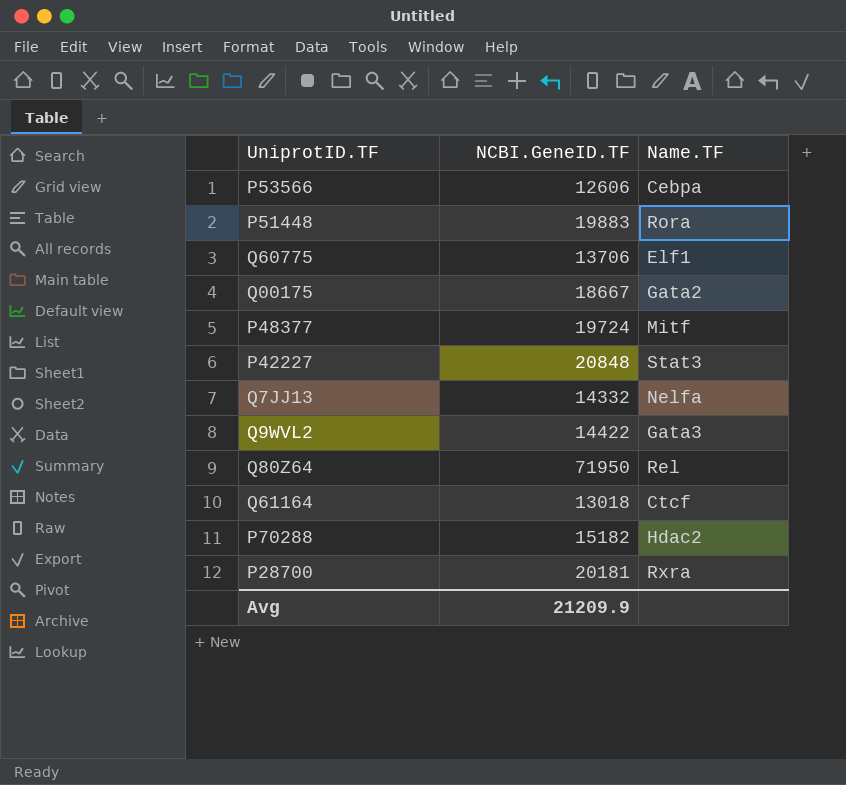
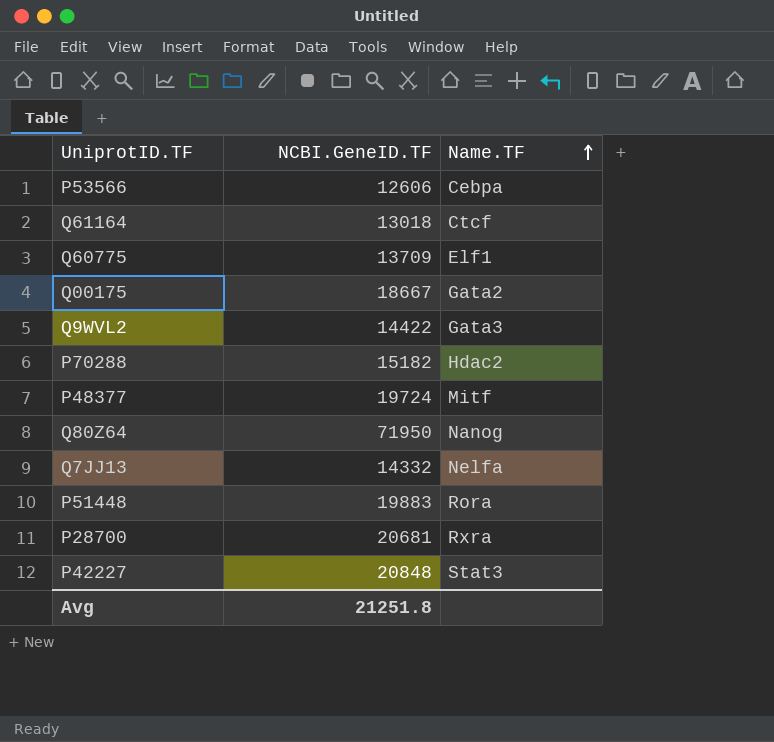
row order: none -> Name.TF ascending
Q60775 | NCBI.GeneID.TF: 13706 -> 13709
Q80Z64 | Name.TF: Rel -> Nanog
P28700 | NCBI.GeneID.TF: 20181 -> 20681
Avg | NCBI.GeneID.TF: 21209.9 -> 21251.8

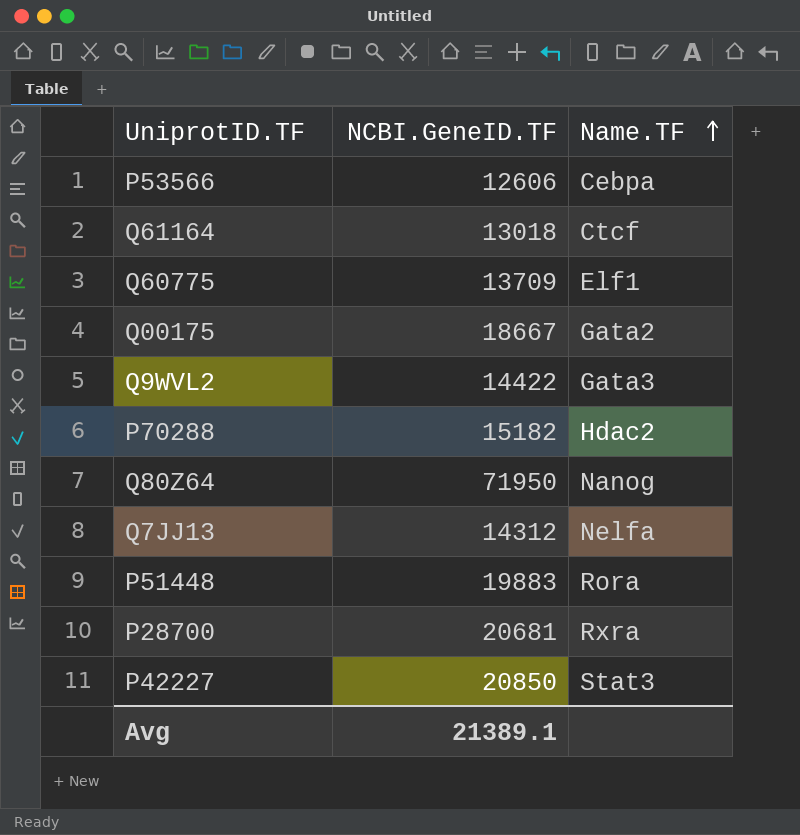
row P48377: 19724 | Mitf -> none
Q7JJ13 | NCBI.GeneID.TF: 14332 -> 14312
P42227 | NCBI.GeneID.TF: 20848 -> 20850
Avg | NCBI.GeneID.TF: 21251.8 -> 21389.1

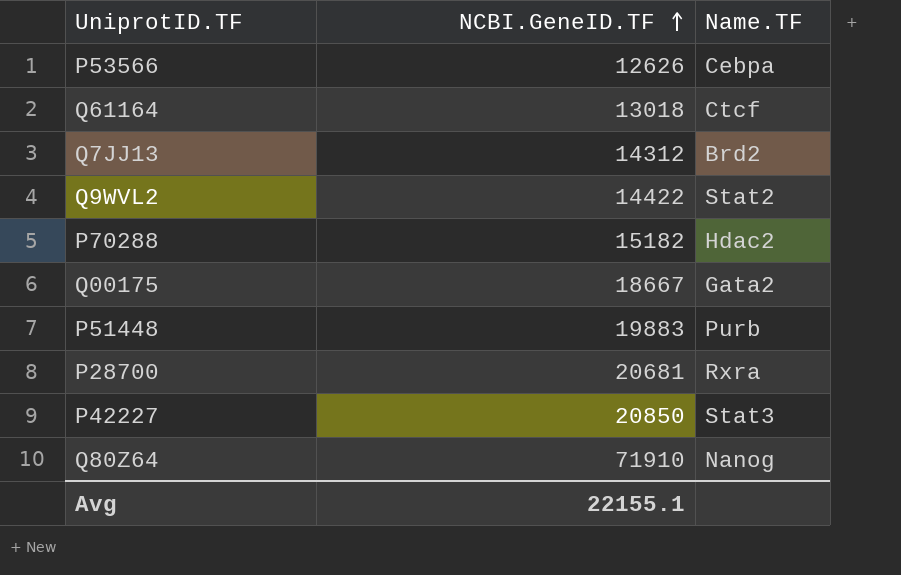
row order: Name.TF ascending -> NCBI.GeneID.TF ascending
row Q60775: 13709 | Elf1 -> none
P53566 | NCBI.GeneID.TF: 12606 -> 12626
Q7JJ13 | Name.TF: Nelfa -> Brd2
Q9WVL2 | Name.TF: Gata3 -> Stat2
P51448 | Name.TF: Rora -> Purb
Q80Z64 | NCBI.GeneID.TF: 71950 -> 71910
Avg | NCBI.GeneID.TF: 21389.1 -> 22155.1

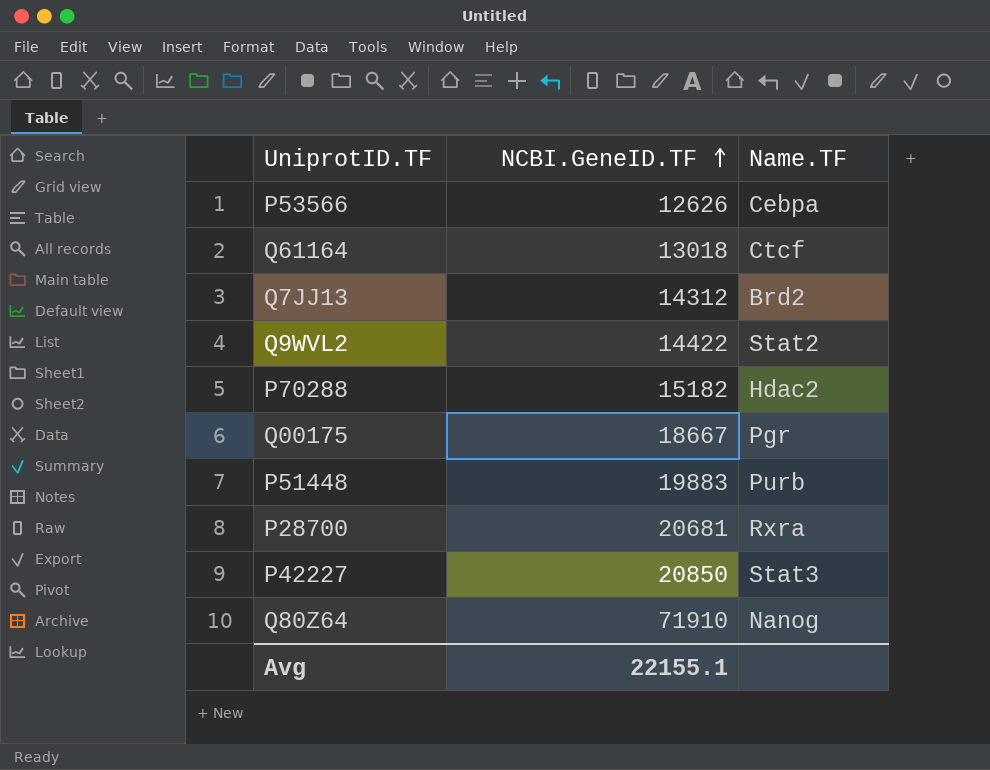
Q00175 | Name.TF: Gata2 -> Pgr

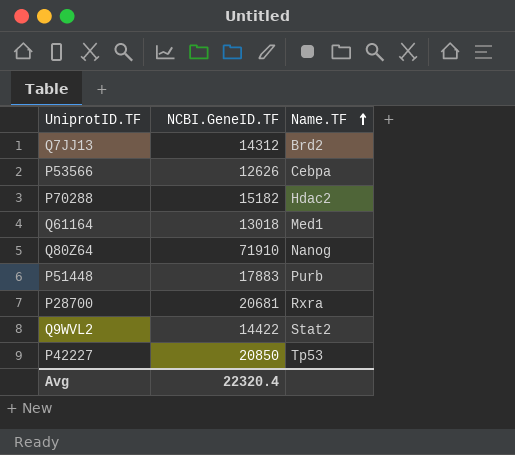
row order: NCBI.GeneID.TF ascending -> Name.TF ascending
row Q00175: 18667 | Pgr -> none
Q61164 | Name.TF: Ctcf -> Med1
P51448 | NCBI.GeneID.TF: 19883 -> 17883
P42227 | Name.TF: Stat3 -> Tp53
Avg | NCBI.GeneID.TF: 22155.1 -> 22320.4

